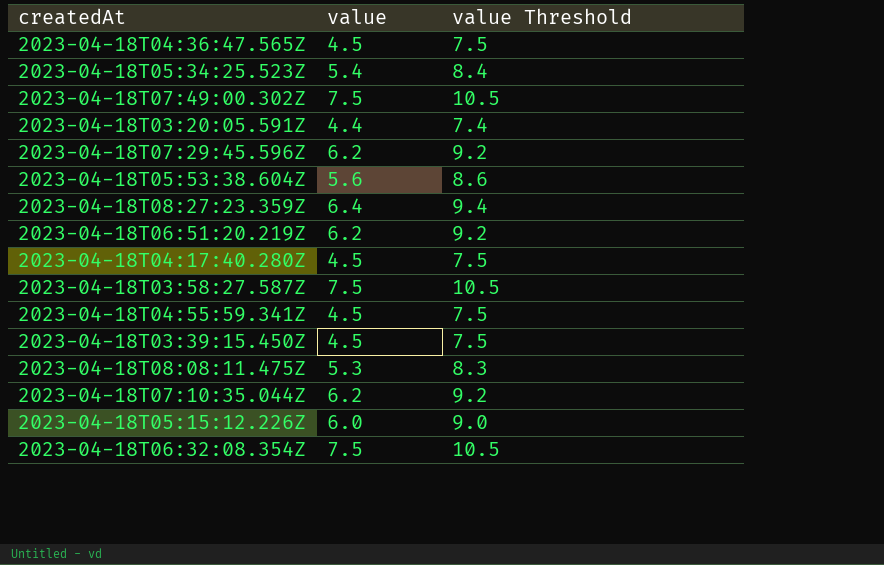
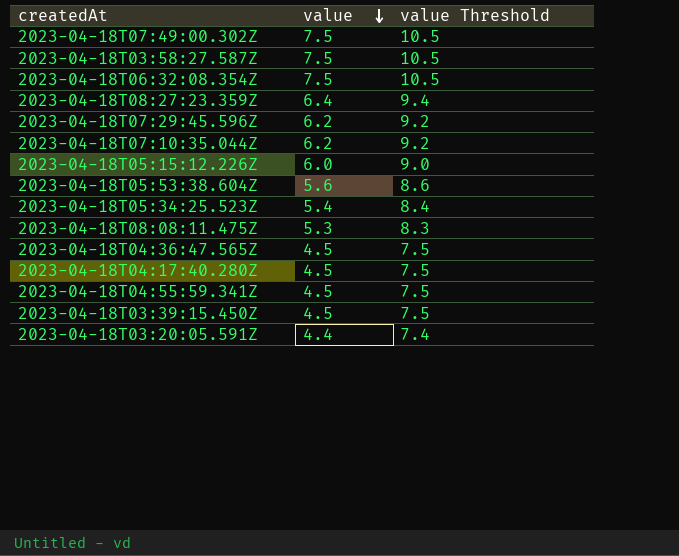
row order: none -> value descending
row 2023-04-18T06:51:20.219Z: 6.2 | 9.2 -> none

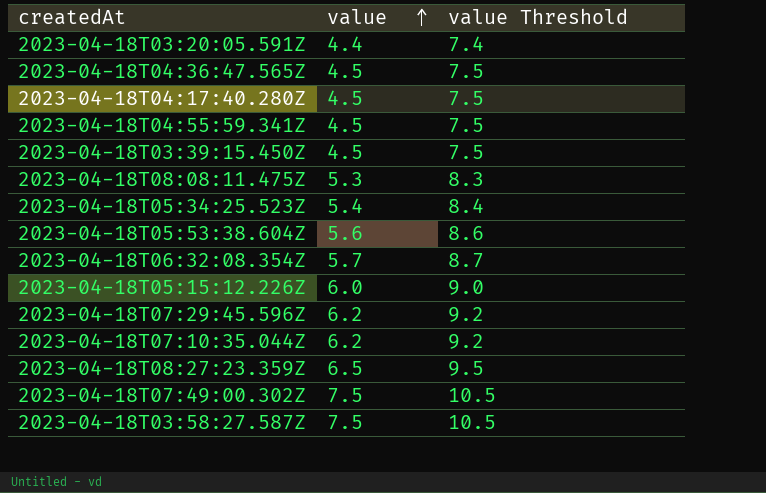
row order: value descending -> value ascending
2023-04-18T06:32:08.354Z | value: 7.5 -> 5.7
2023-04-18T06:32:08.354Z | value Threshold: 10.5 -> 8.7
2023-04-18T08:27:23.359Z | value: 6.4 -> 6.5
2023-04-18T08:27:23.359Z | value Threshold: 9.4 -> 9.5

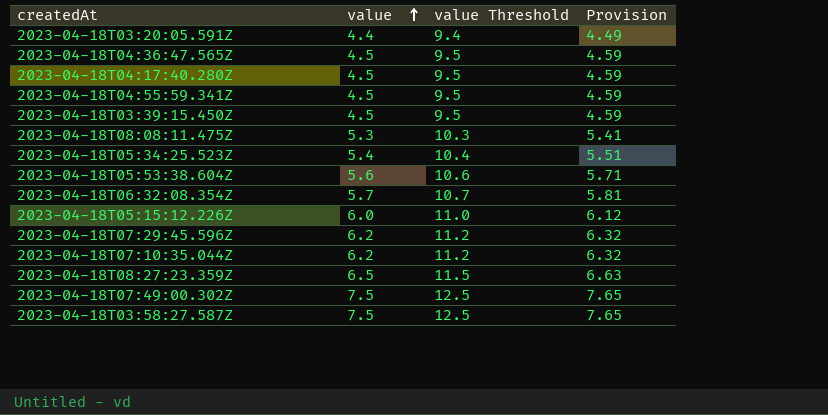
column value Threshold | formula: [value] + 3 -> [value] + 5
column Provision | formula: none -> [value] * 1.02

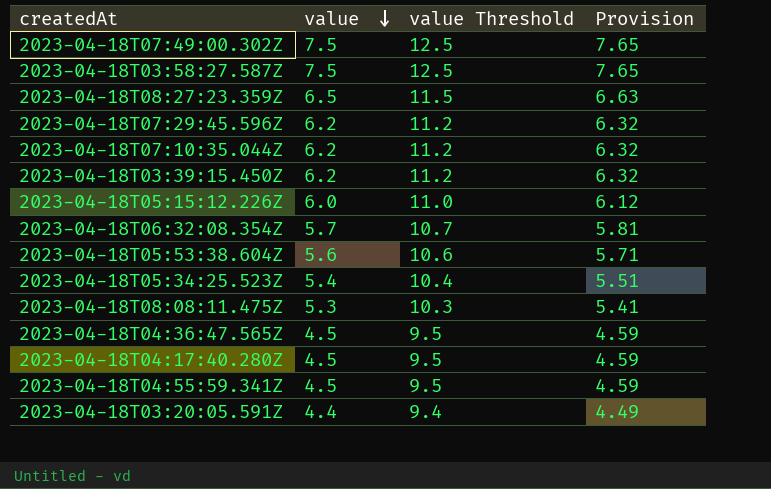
row order: value ascending -> value descending
2023-04-18T03:39:15.450Z | value: 4.5 -> 6.2
2023-04-18T03:39:15.450Z | value Threshold: 9.5 -> 11.2
2023-04-18T03:39:15.450Z | Provision: 4.59 -> 6.32

